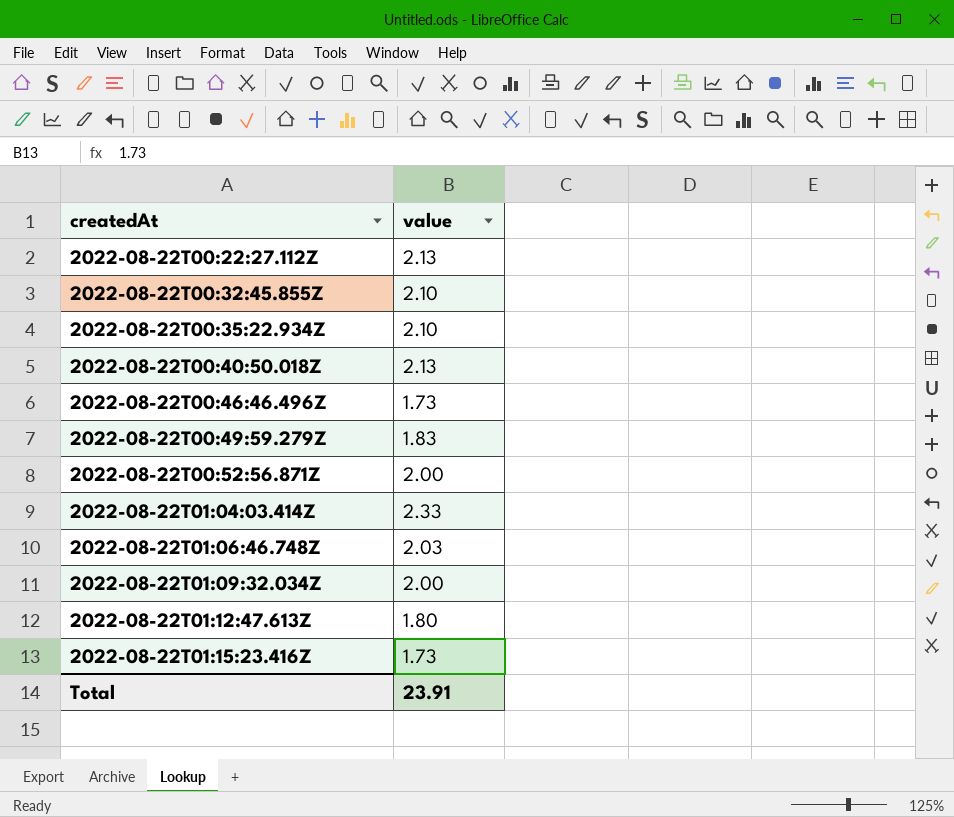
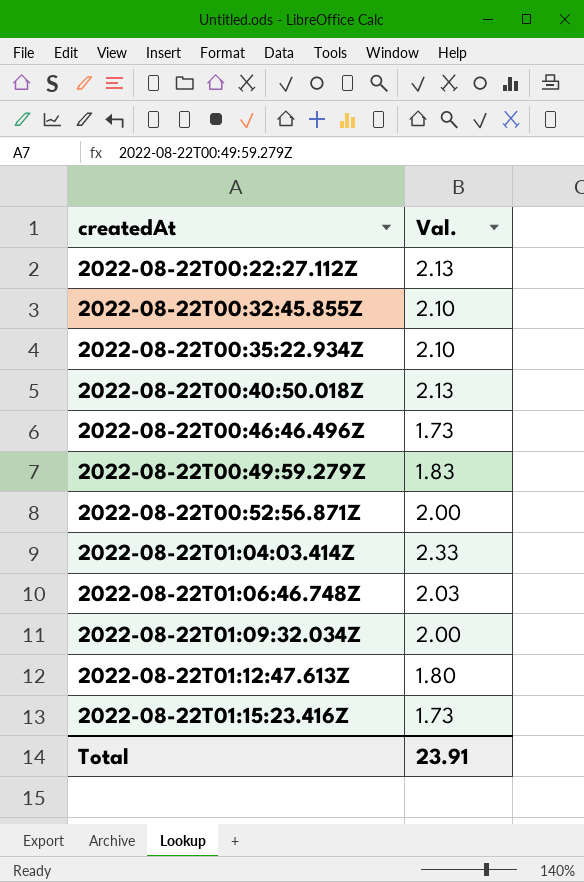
column name: value -> Val.

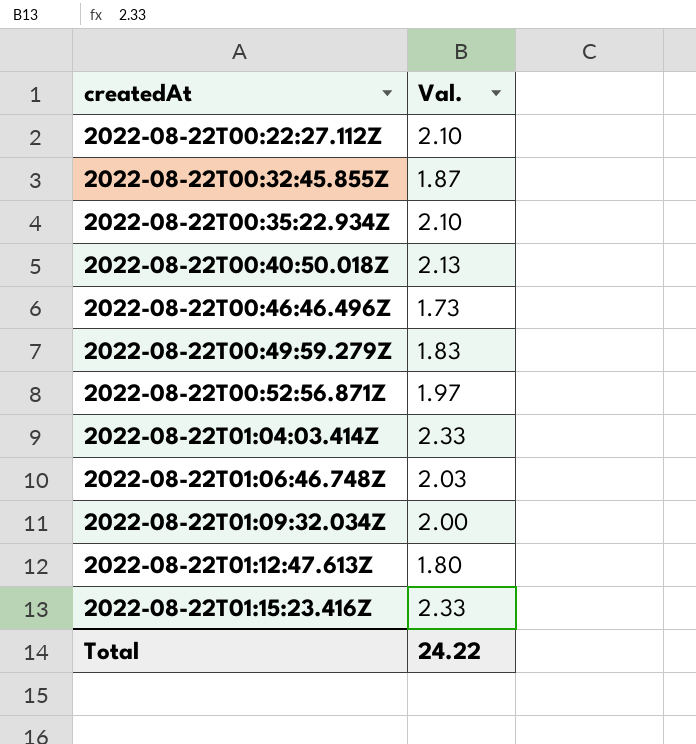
2022-08-22T00:22:27.112Z | Val.: 2.13 -> 2.10
2022-08-22T00:32:45.855Z | Val.: 2.10 -> 1.87
2022-08-22T00:52:56.871Z | Val.: 2.00 -> 1.97
2022-08-22T01:15:23.416Z | Val.: 1.73 -> 2.33
Total | Val.: 23.91 -> 24.22

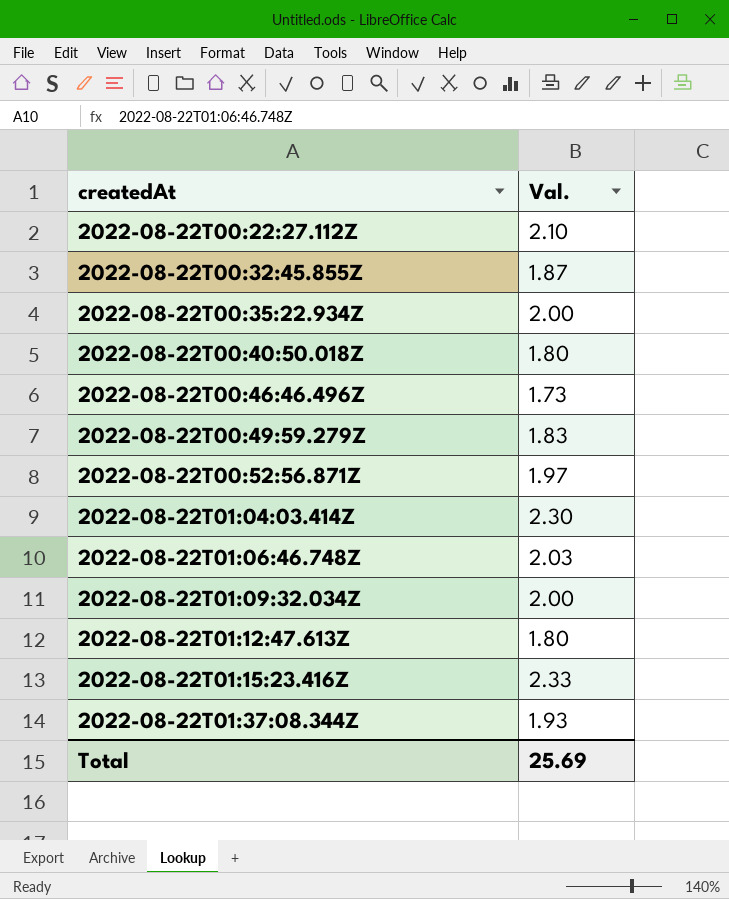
2022-08-22T00:35:22.934Z | Val.: 2.10 -> 2.00
2022-08-22T00:40:50.018Z | Val.: 2.13 -> 1.80
2022-08-22T01:04:03.414Z | Val.: 2.33 -> 2.30
row 2022-08-22T01:37:08.344Z: none -> 1.93
Total | Val.: 24.22 -> 25.69

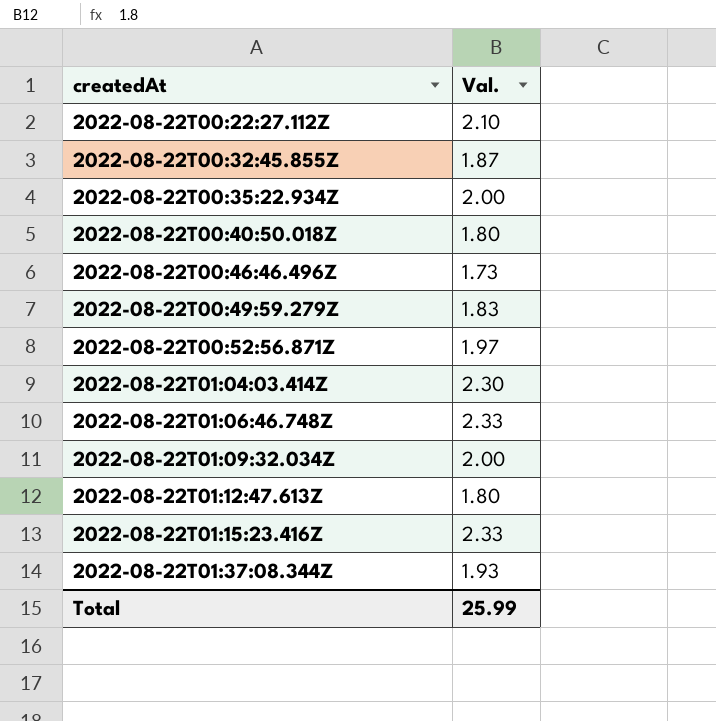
2022-08-22T01:06:46.748Z | Val.: 2.03 -> 2.33
Total | Val.: 25.69 -> 25.99

